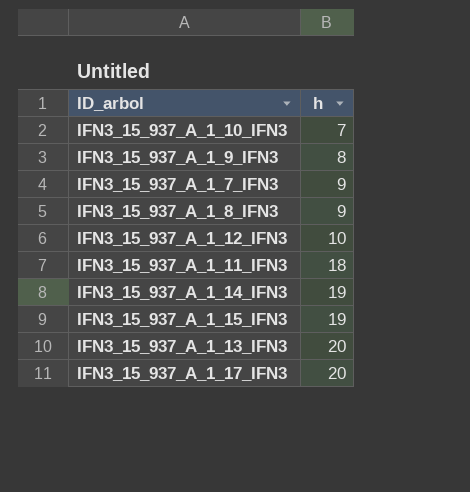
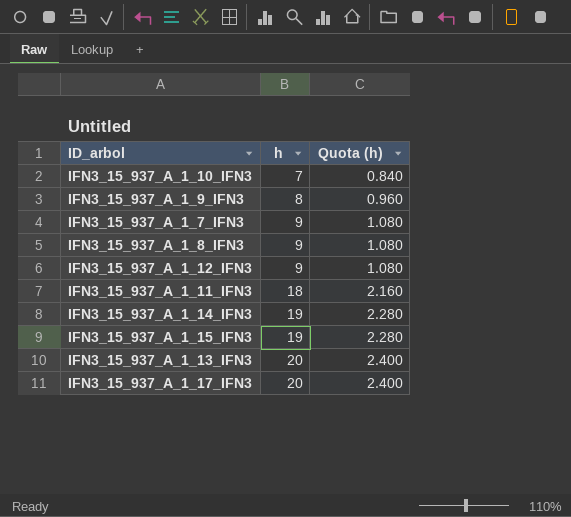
column Quota (h) | formula: none -> [h] * 0.12
IFN3_15_937_A_1_12_IFN3 | h: 10 -> 9

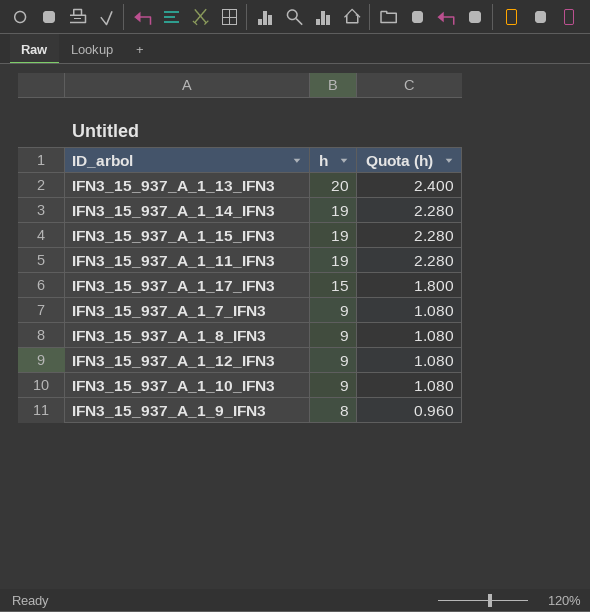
row order: h ascending -> h descending
IFN3_15_937_A_1_11_IFN3 | h: 18 -> 19
IFN3_15_937_A_1_11_IFN3 | Quota (h): 2.160 -> 2.280
IFN3_15_937_A_1_17_IFN3 | h: 20 -> 15
IFN3_15_937_A_1_17_IFN3 | Quota (h): 2.400 -> 1.800
IFN3_15_937_A_1_10_IFN3 | h: 7 -> 9
IFN3_15_937_A_1_10_IFN3 | Quota (h): 0.840 -> 1.080

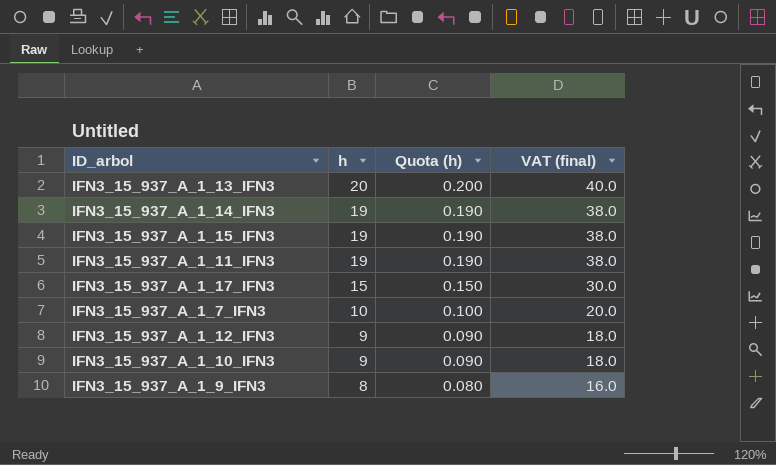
column Quota (h) | formula: [h] * 0.12 -> [h] * 0.01
column VAT (final) | formula: none -> [h] * 2
row IFN3_15_937_A_1_8_IFN3: 9 | 1.080 -> none
IFN3_15_937_A_1_7_IFN3 | h: 9 -> 10

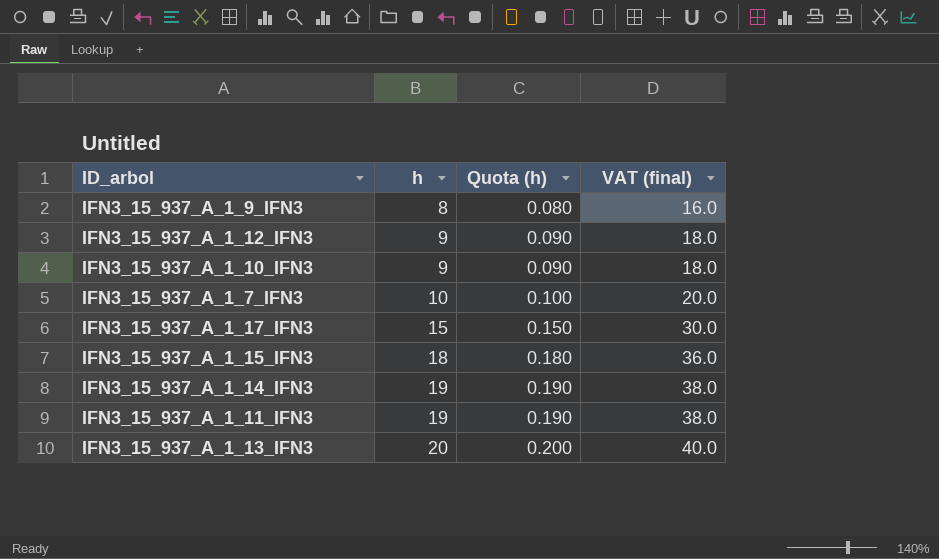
row order: h descending -> h ascending
IFN3_15_937_A_1_15_IFN3 | h: 19 -> 18
IFN3_15_937_A_1_15_IFN3 | Quota (h): 0.190 -> 0.180
IFN3_15_937_A_1_15_IFN3 | VAT (final): 38.0 -> 36.0

